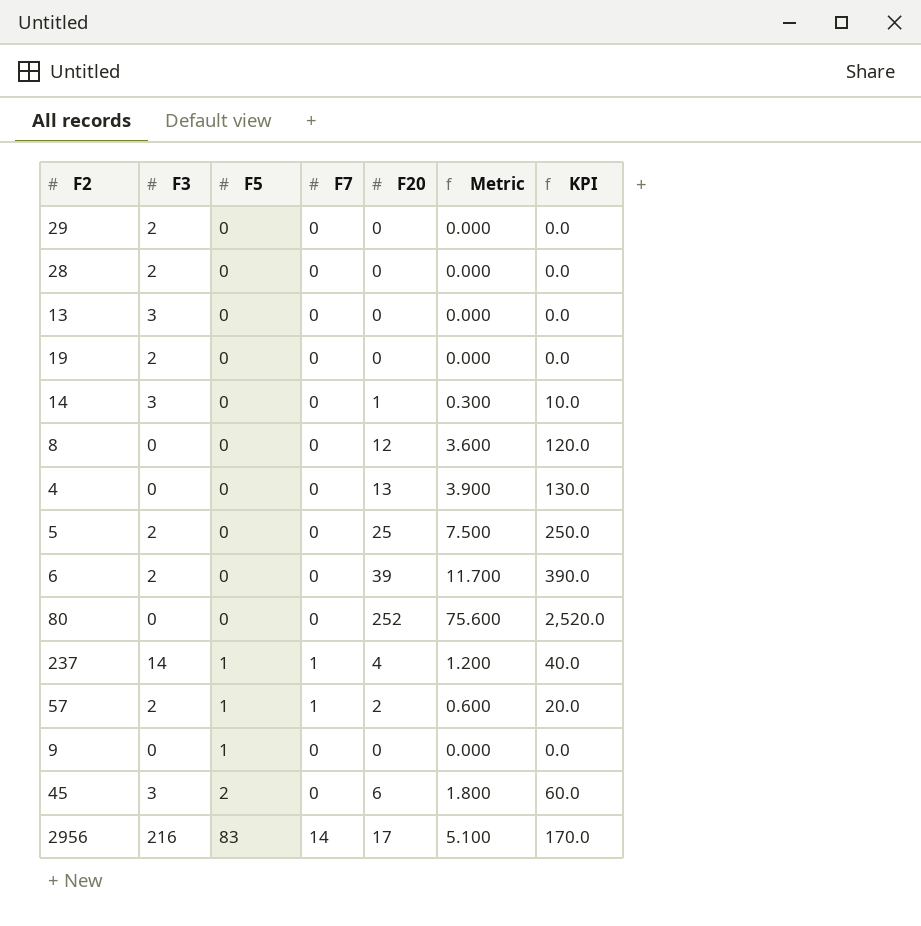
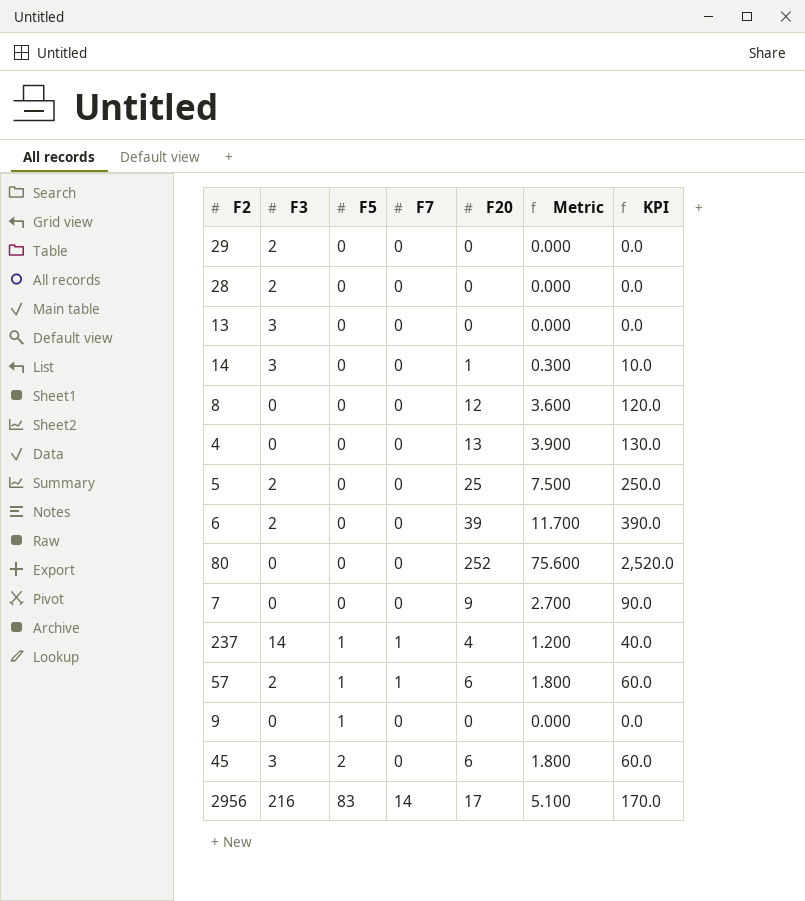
row 19: 2 | 0 | 0 | 0 | 0.000 | 0.0 -> none
row 7: none -> 0 | 0 | 0 | 9 | 2.700 | 90.0
57 | F20: 2 -> 6
57 | Metric: 0.600 -> 1.800
57 | KPI: 20.0 -> 60.0

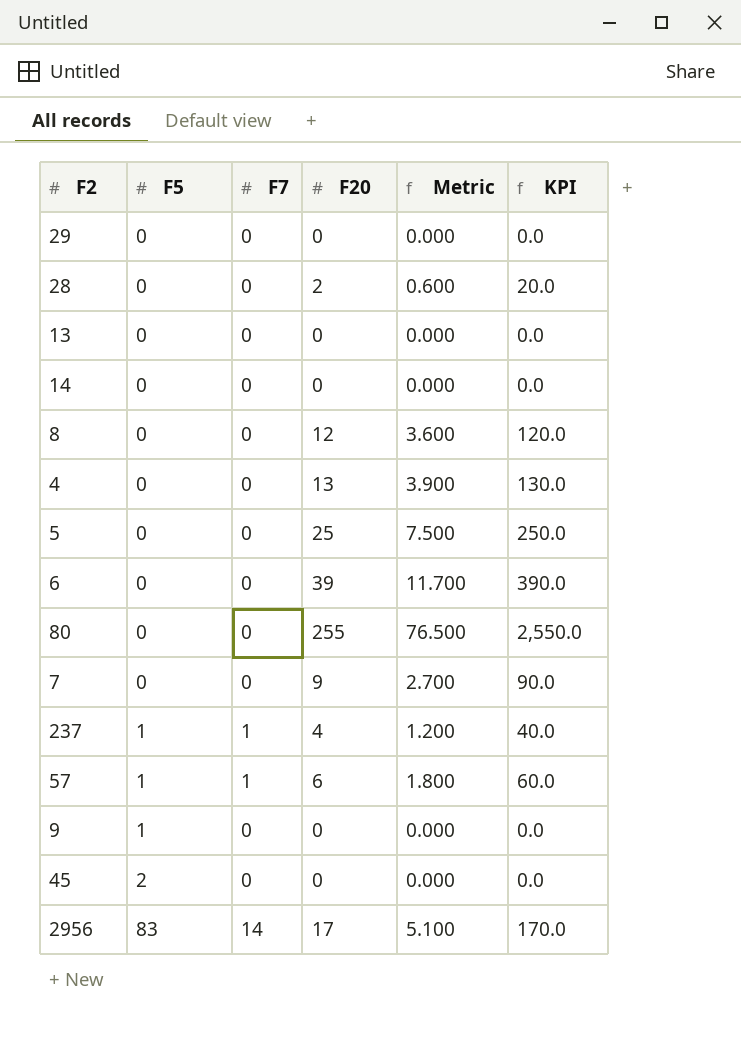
column F3 | position: 2 -> none
28 | F20: 0 -> 2
28 | Metric: 0.000 -> 0.600
28 | KPI: 0.0 -> 20.0
14 | F20: 1 -> 0
14 | Metric: 0.300 -> 0.000
14 | KPI: 10.0 -> 0.0
80 | F20: 252 -> 255
80 | Metric: 75.600 -> 76.500
80 | KPI: 2,520.0 -> 2,550.0
45 | F20: 6 -> 0
45 | Metric: 1.800 -> 0.000
45 | KPI: 60.0 -> 0.0

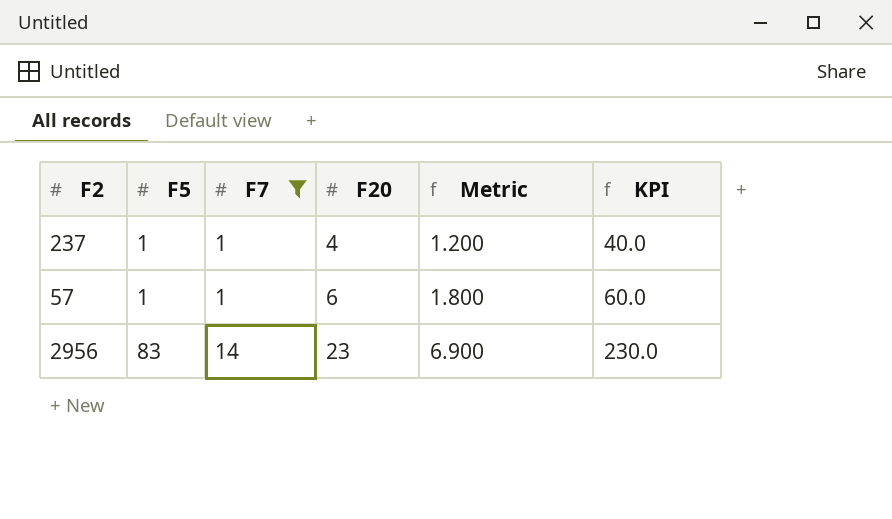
filter: none -> F7 != 0
2956 | F20: 17 -> 23
2956 | Metric: 5.100 -> 6.900
2956 | KPI: 170.0 -> 230.0

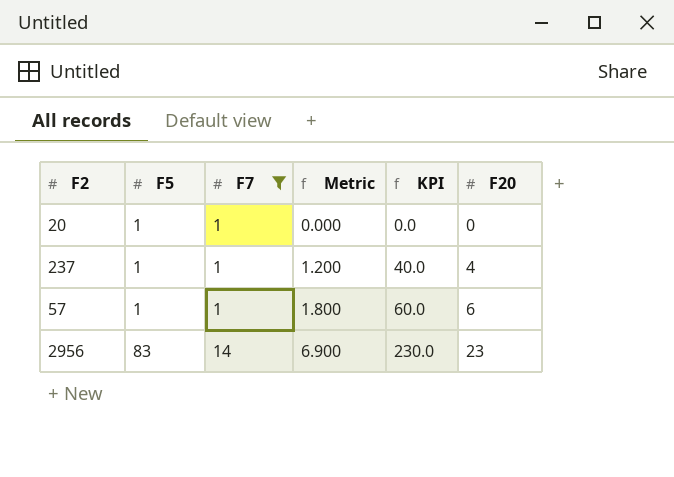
column F20 | position: 4 -> 6
row 20: none -> 1 | 1 | 0.000 | 0.0 | 0

